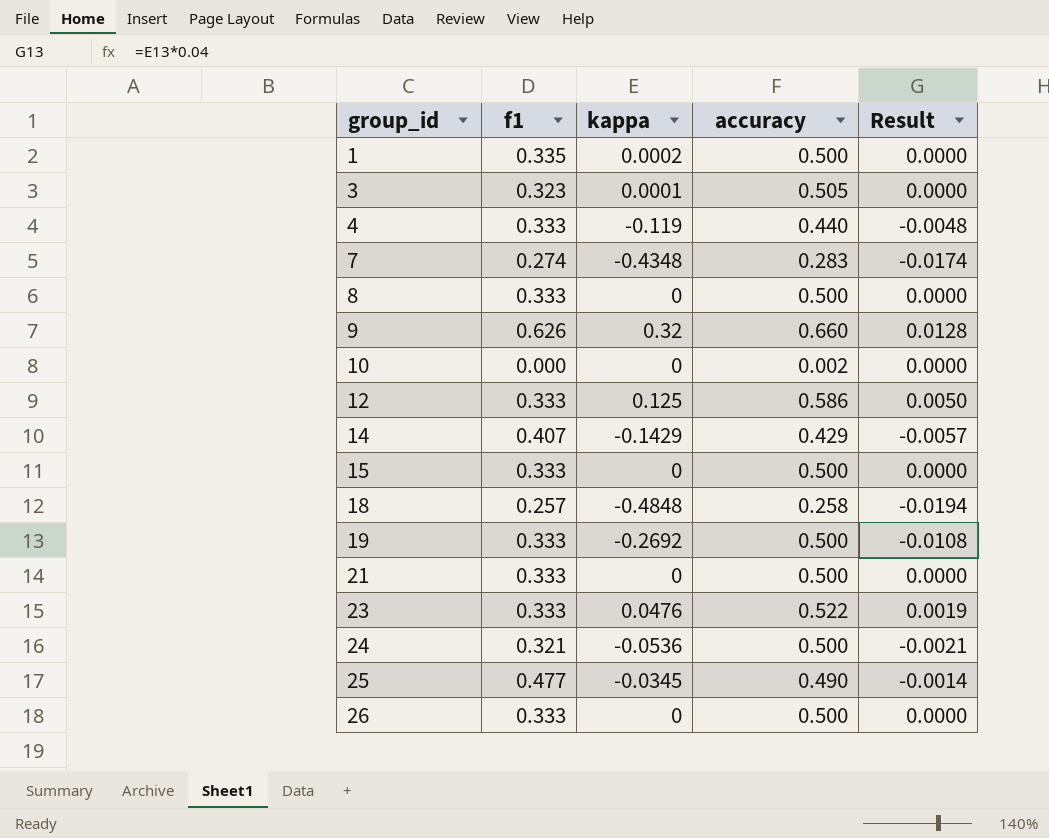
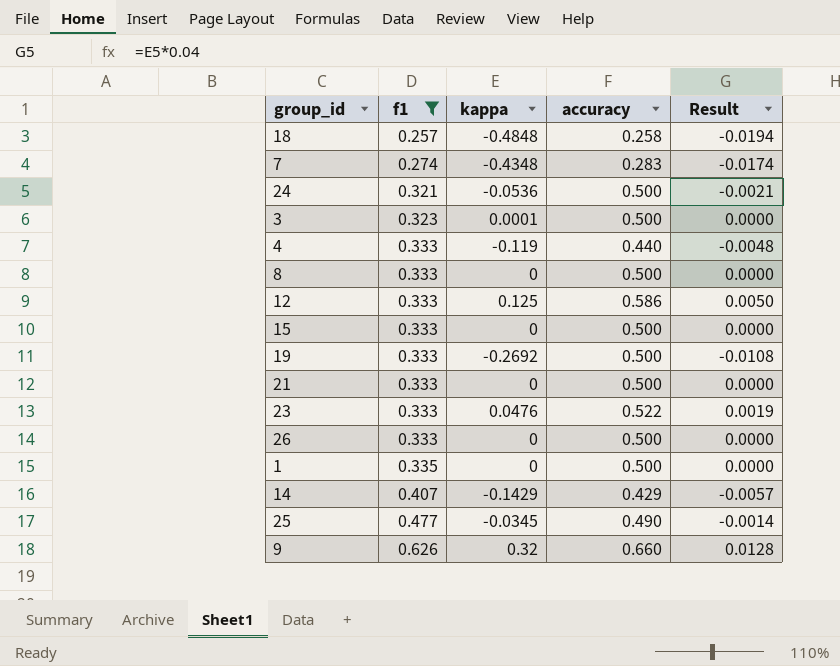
filter: none -> f1 != 0.000
row order: group_id ascending -> f1 ascending
3 | accuracy: 0.505 -> 0.500
1 | kappa: 0.0002 -> 0

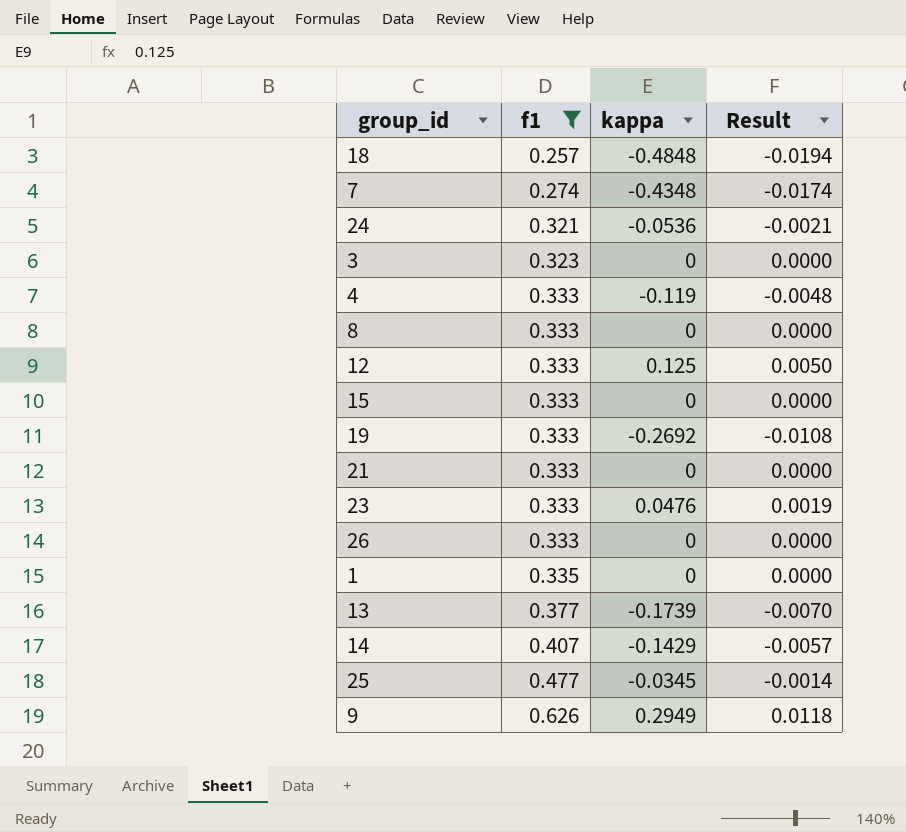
column accuracy | position: 4 -> none
3 | kappa: 0.0001 -> 0
row 13: none -> 0.377 | -0.1739 | -0.0070
9 | kappa: 0.32 -> 0.2949
9 | Result: 0.0128 -> 0.0118

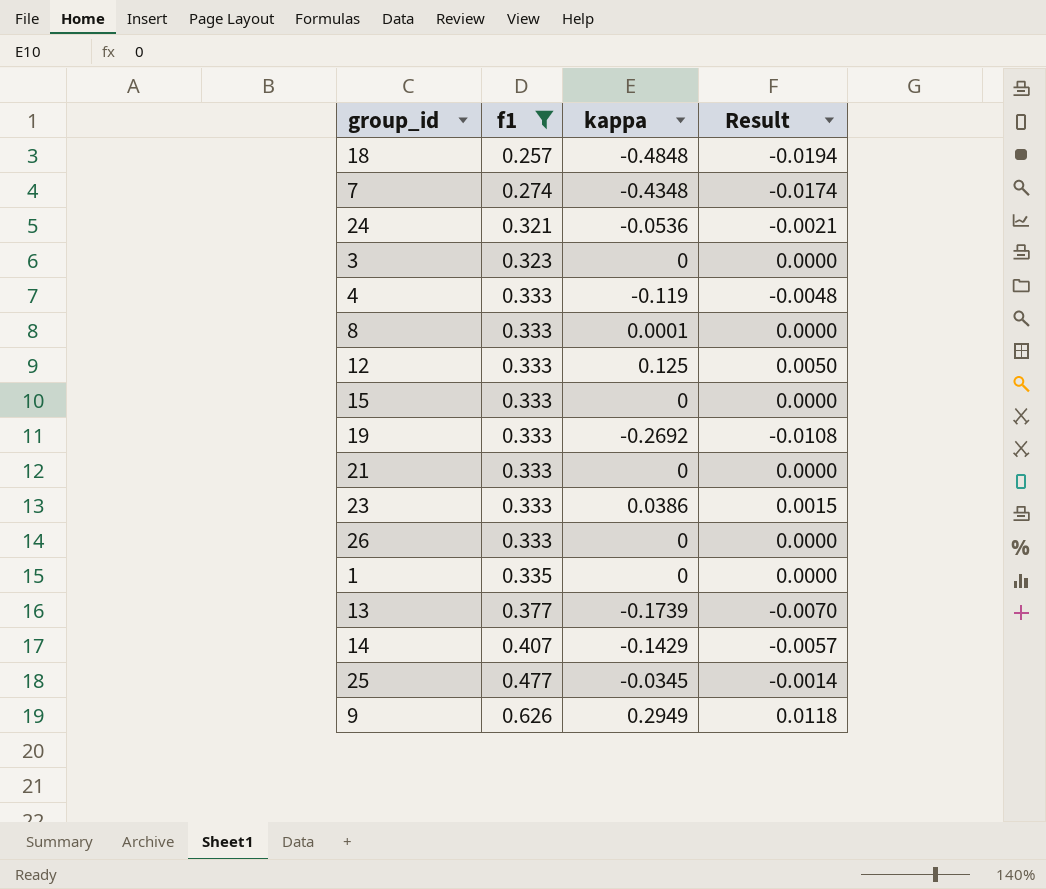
8 | kappa: 0 -> 0.0001
23 | kappa: 0.0476 -> 0.0386
23 | Result: 0.0019 -> 0.0015

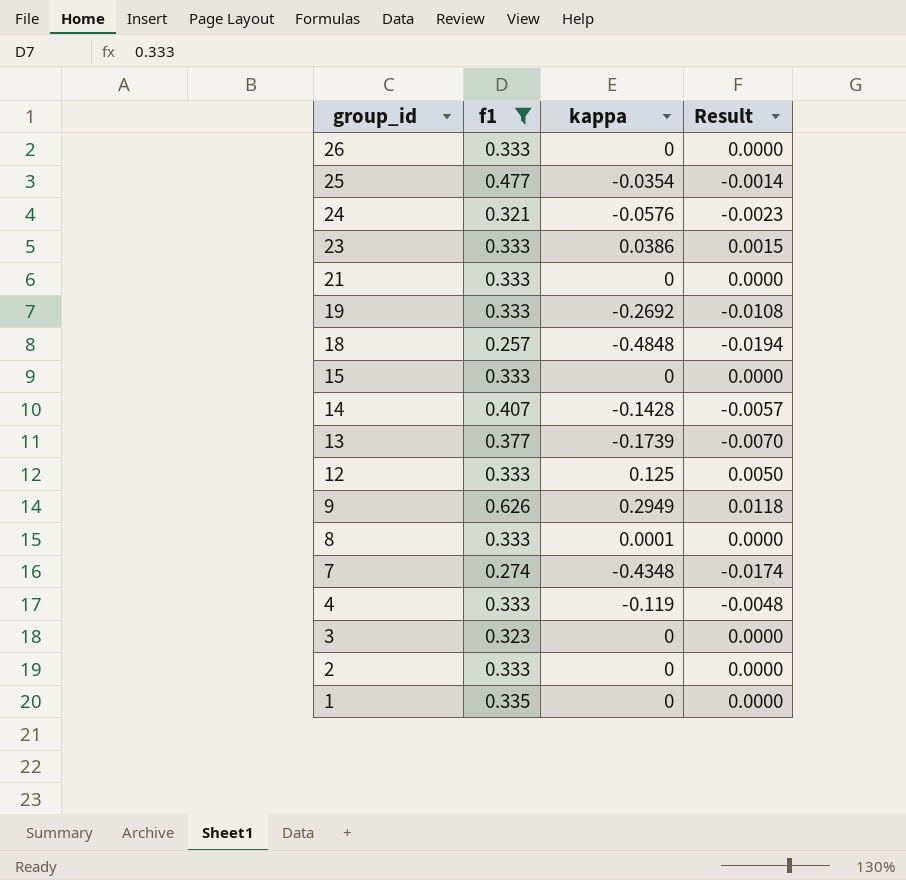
row order: f1 ascending -> group_id descending
25 | kappa: -0.0345 -> -0.0354
24 | kappa: -0.0536 -> -0.0576
24 | Result: -0.0021 -> -0.0023
14 | kappa: -0.1429 -> -0.1428
row 2: none -> 0.333 | 0 | 0.0000

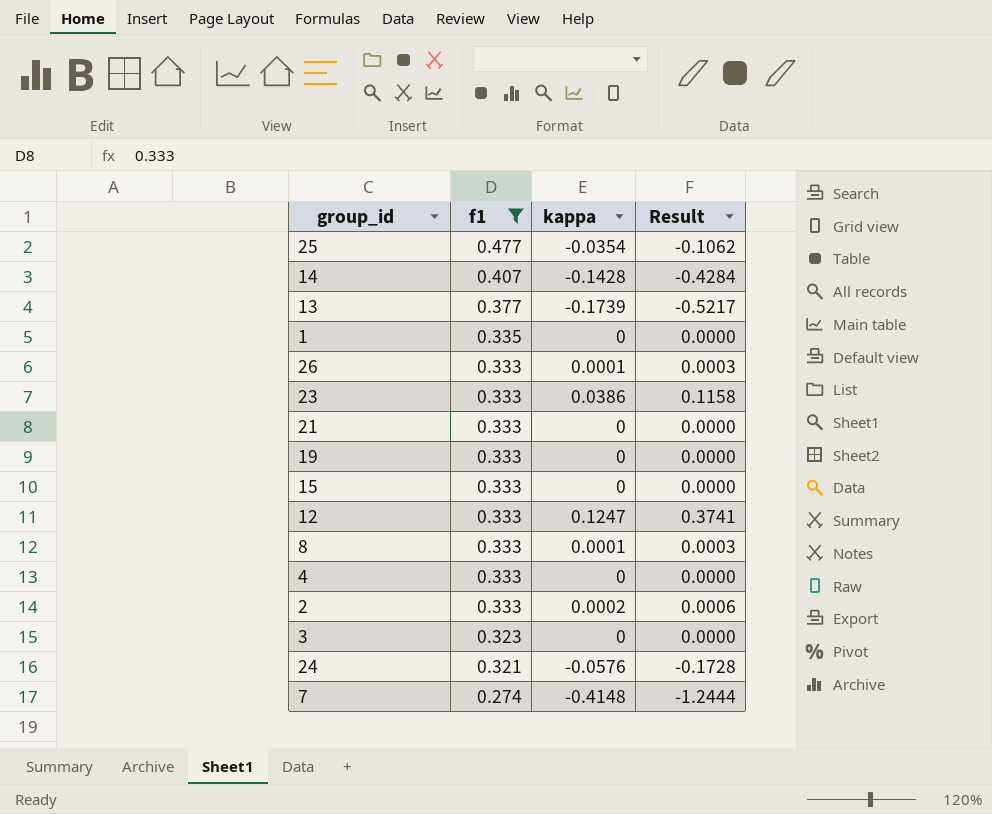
row order: group_id descending -> f1 descending
column Result | formula: [kappa] * 0.04 -> [kappa] * 3
row 18: 0.257 | -0.4848 | -0.0194 -> none
row 9: 0.626 | 0.2949 | 0.0118 -> none
26 | kappa: 0 -> 0.0001
19 | kappa: -0.2692 -> 0
12 | kappa: 0.125 -> 0.1247
4 | kappa: -0.119 -> 0
2 | kappa: 0 -> 0.0002
7 | kappa: -0.4348 -> -0.4148

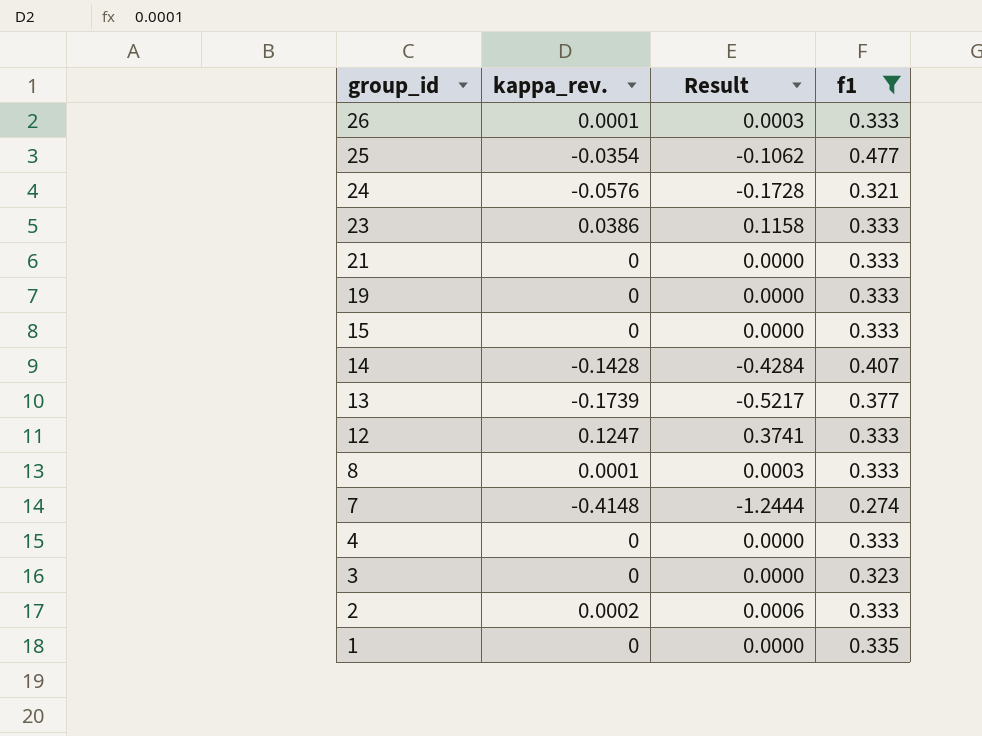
row order: f1 descending -> group_id descending
column name: kappa -> kappa_rev.
column f1 | position: 2 -> 4

